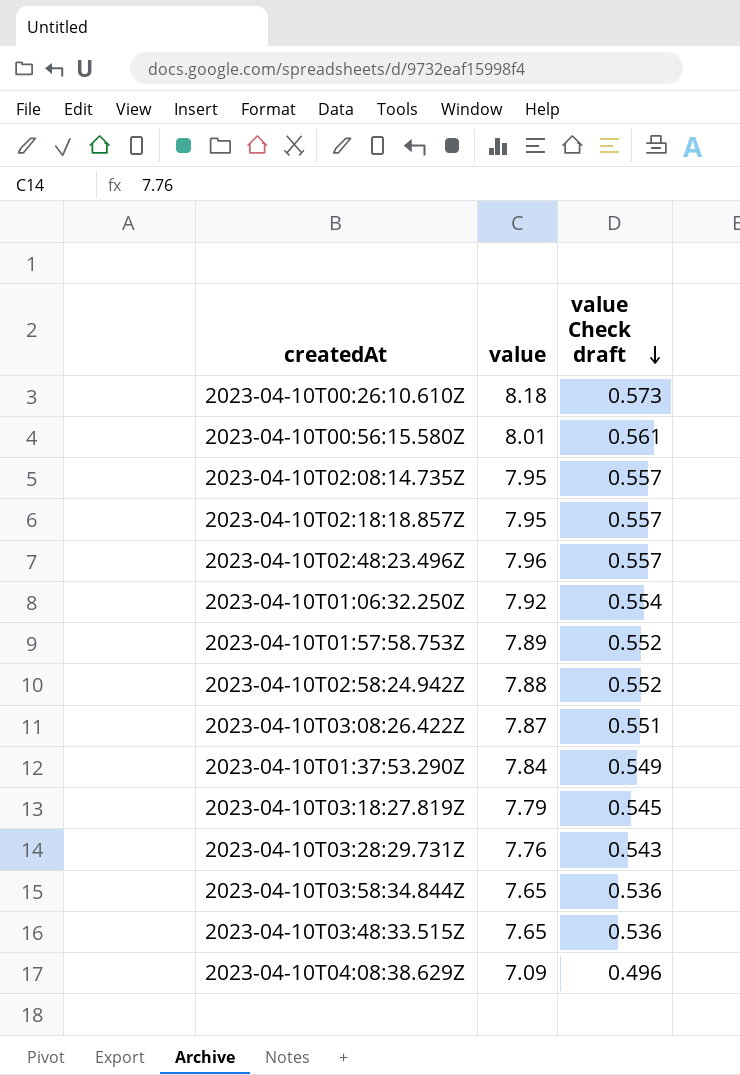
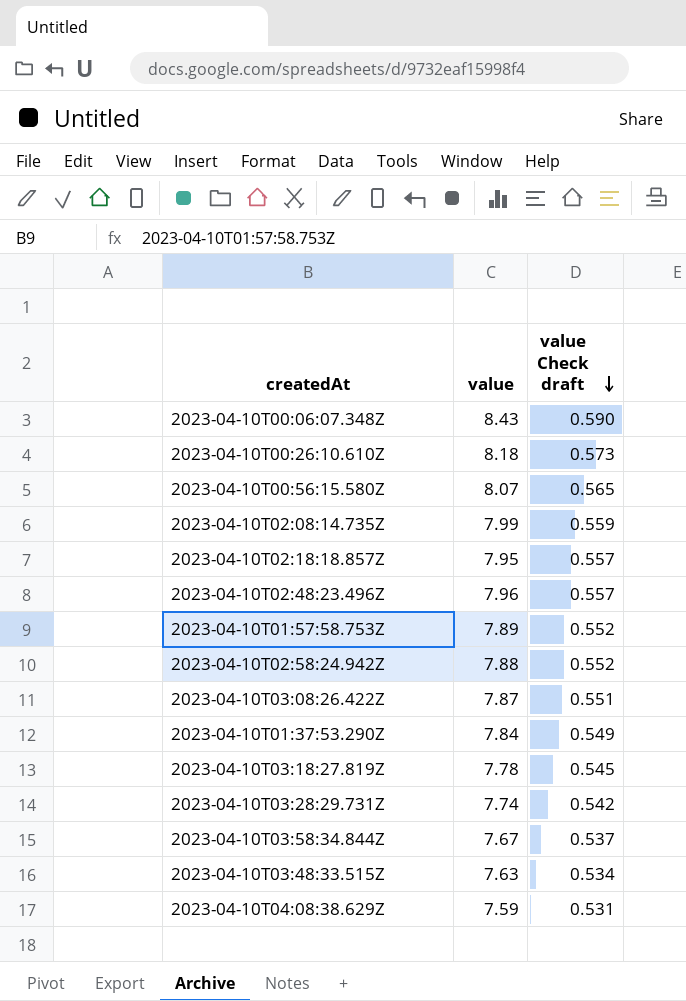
row 2023-04-10T01:06:32.250Z: 7.92 | 0.554 -> none
row 2023-04-10T00:06:07.348Z: none -> 8.43 | 0.590
2023-04-10T00:56:15.580Z | value: 8.01 -> 8.07
2023-04-10T00:56:15.580Z | value Check draft: 0.561 -> 0.565
2023-04-10T02:08:14.735Z | value: 7.95 -> 7.99
2023-04-10T02:08:14.735Z | value Check draft: 0.557 -> 0.559
2023-04-10T03:18:27.819Z | value: 7.79 -> 7.78
2023-04-10T03:28:29.731Z | value: 7.76 -> 7.74
2023-04-10T03:28:29.731Z | value Check draft: 0.543 -> 0.542
2023-04-10T03:58:34.844Z | value: 7.65 -> 7.67
2023-04-10T03:58:34.844Z | value Check draft: 0.536 -> 0.537
2023-04-10T03:48:33.515Z | value: 7.65 -> 7.63
2023-04-10T03:48:33.515Z | value Check draft: 0.536 -> 0.534
2023-04-10T04:08:38.629Z | value: 7.09 -> 7.59
2023-04-10T04:08:38.629Z | value Check draft: 0.496 -> 0.531

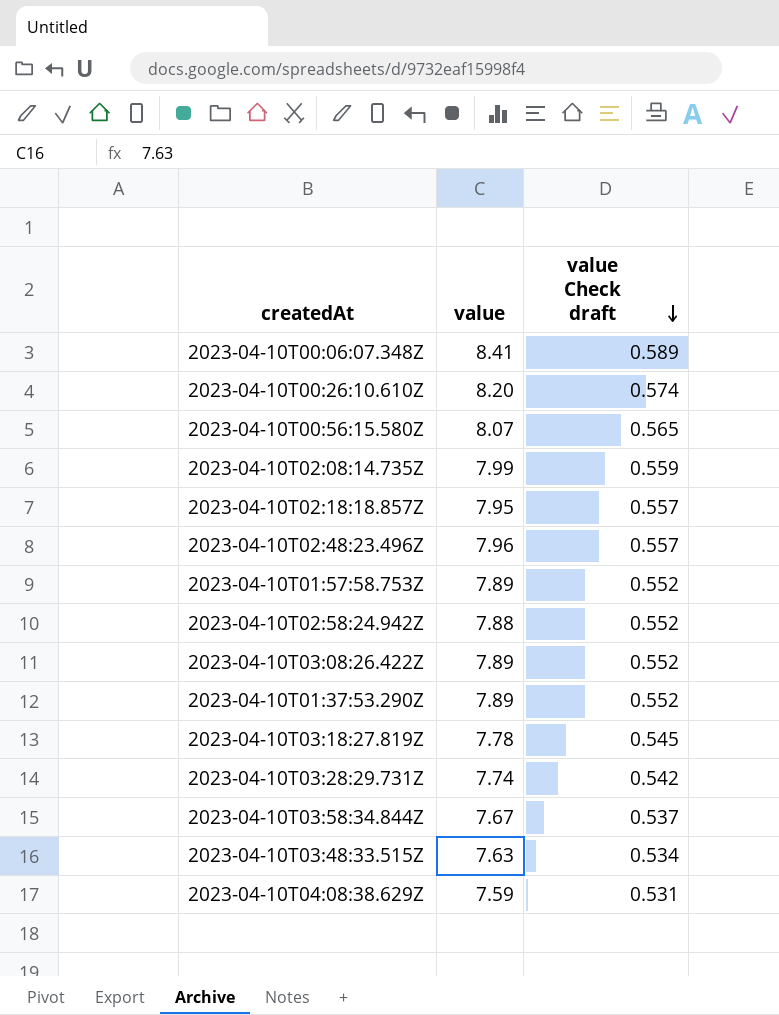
2023-04-10T00:06:07.348Z | value: 8.43 -> 8.41
2023-04-10T00:06:07.348Z | value Check draft: 0.590 -> 0.589
2023-04-10T00:26:10.610Z | value: 8.18 -> 8.20
2023-04-10T00:26:10.610Z | value Check draft: 0.573 -> 0.574
2023-04-10T03:08:26.422Z | value: 7.87 -> 7.89
2023-04-10T03:08:26.422Z | value Check draft: 0.551 -> 0.552
2023-04-10T01:37:53.290Z | value: 7.84 -> 7.89
2023-04-10T01:37:53.290Z | value Check draft: 0.549 -> 0.552

